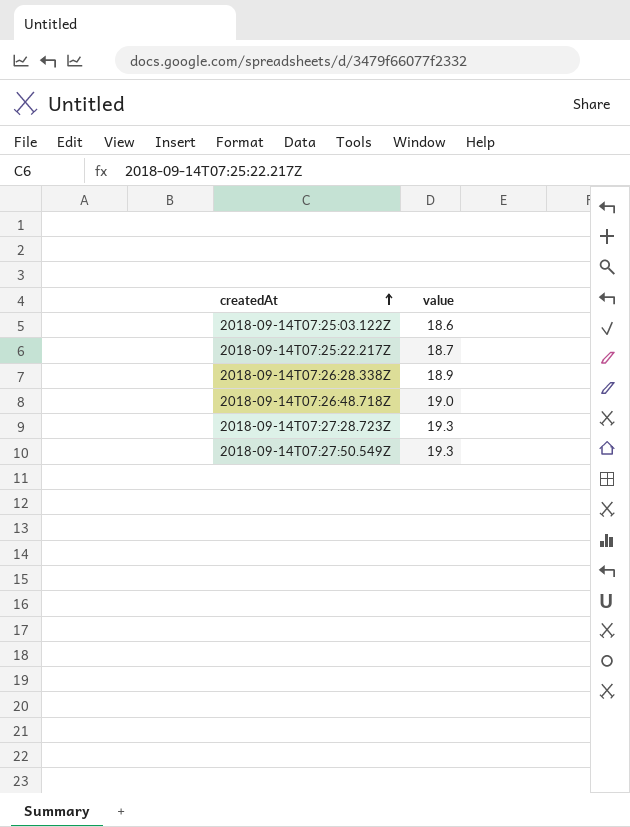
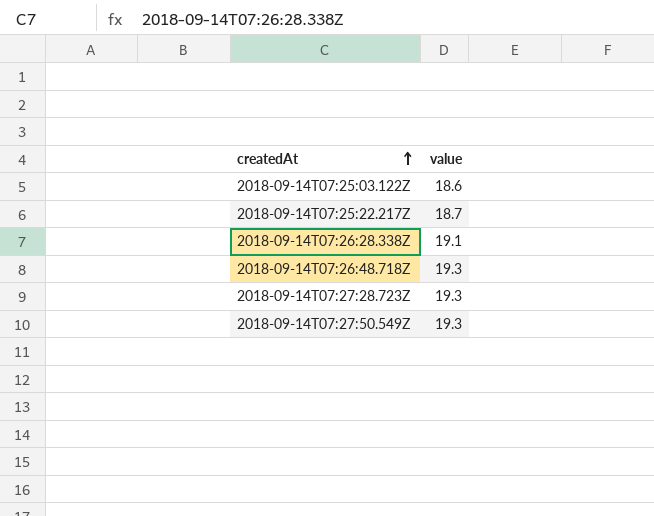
2018-09-14T07:26:28.338Z | value: 18.9 -> 19.1
2018-09-14T07:26:48.718Z | value: 19.0 -> 19.3

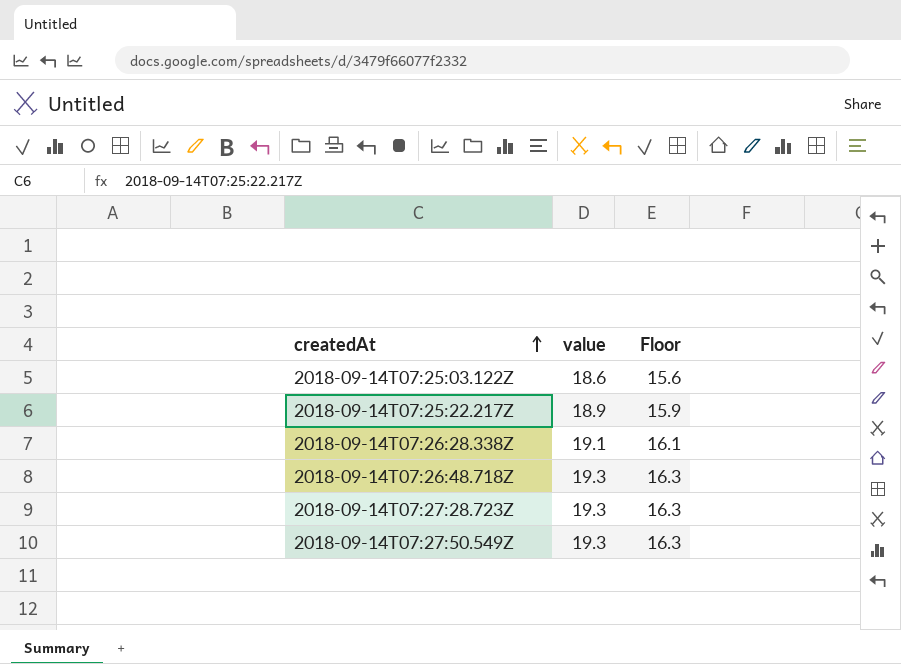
column Floor | formula: none -> [value] - 3
2018-09-14T07:25:22.217Z | value: 18.7 -> 18.9

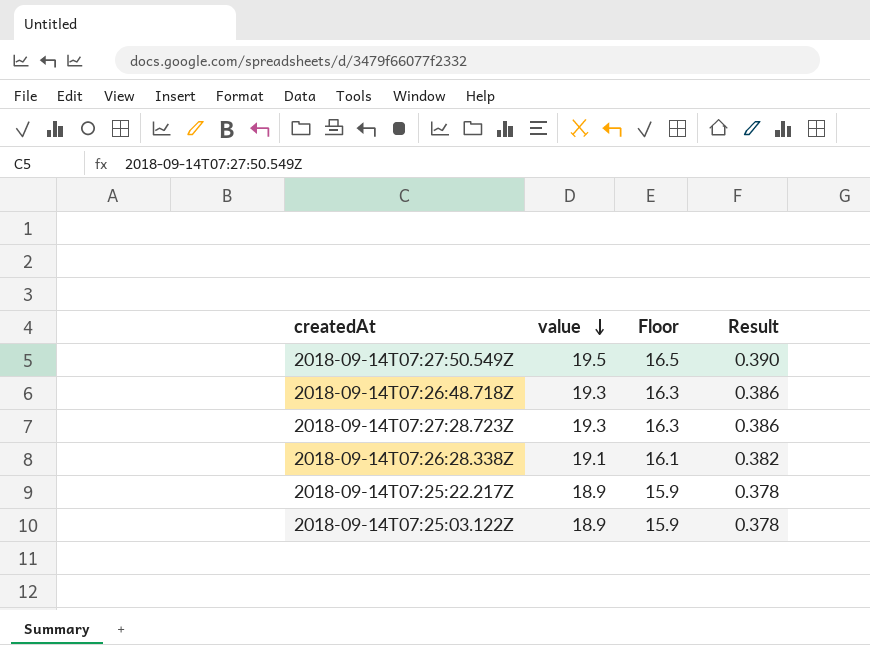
row order: createdAt ascending -> value descending
column Result | formula: none -> [value] * 0.02
2018-09-14T07:27:50.549Z | value: 19.3 -> 19.5
2018-09-14T07:27:50.549Z | Floor: 16.3 -> 16.5
2018-09-14T07:25:03.122Z | value: 18.6 -> 18.9
2018-09-14T07:25:03.122Z | Floor: 15.6 -> 15.9

